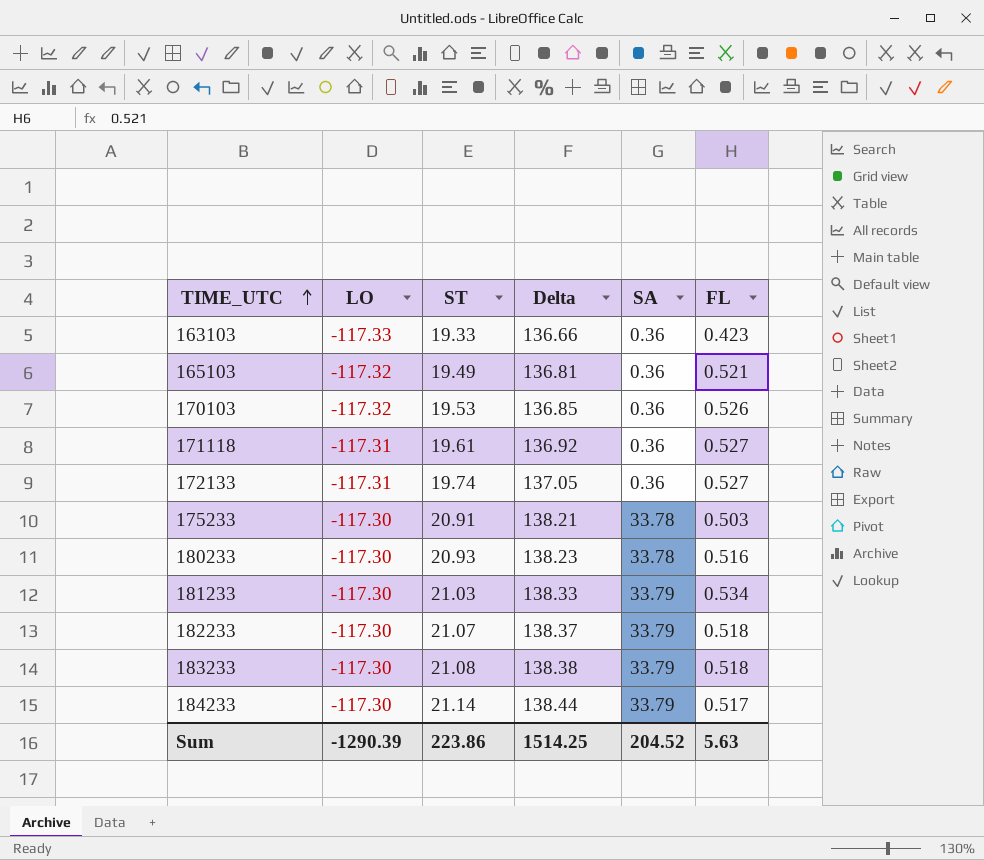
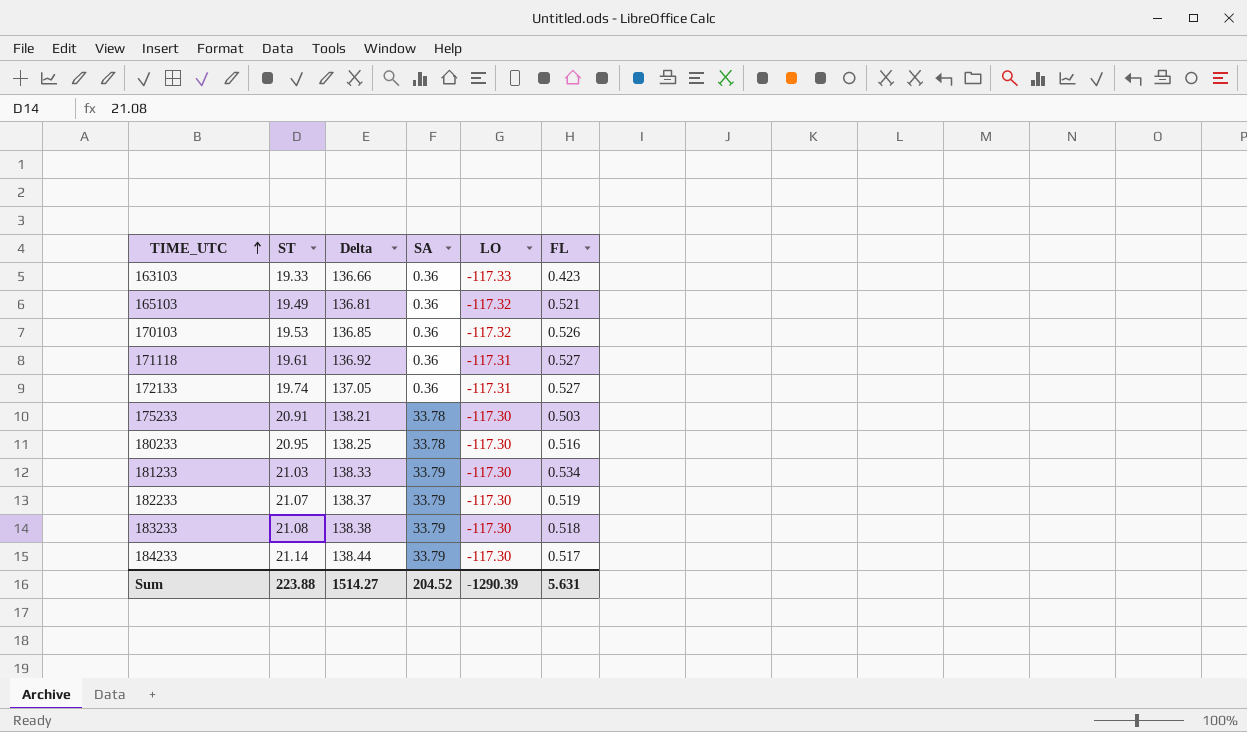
column LO | position: 2 -> 5
180233 | ST: 20.93 -> 20.95
180233 | Delta: 138.23 -> 138.25
182233 | FL: 0.518 -> 0.519
Sum | ST: 223.86 -> 223.88
Sum | Delta: 1514.25 -> 1514.27
Sum | FL: 5.63 -> 5.631

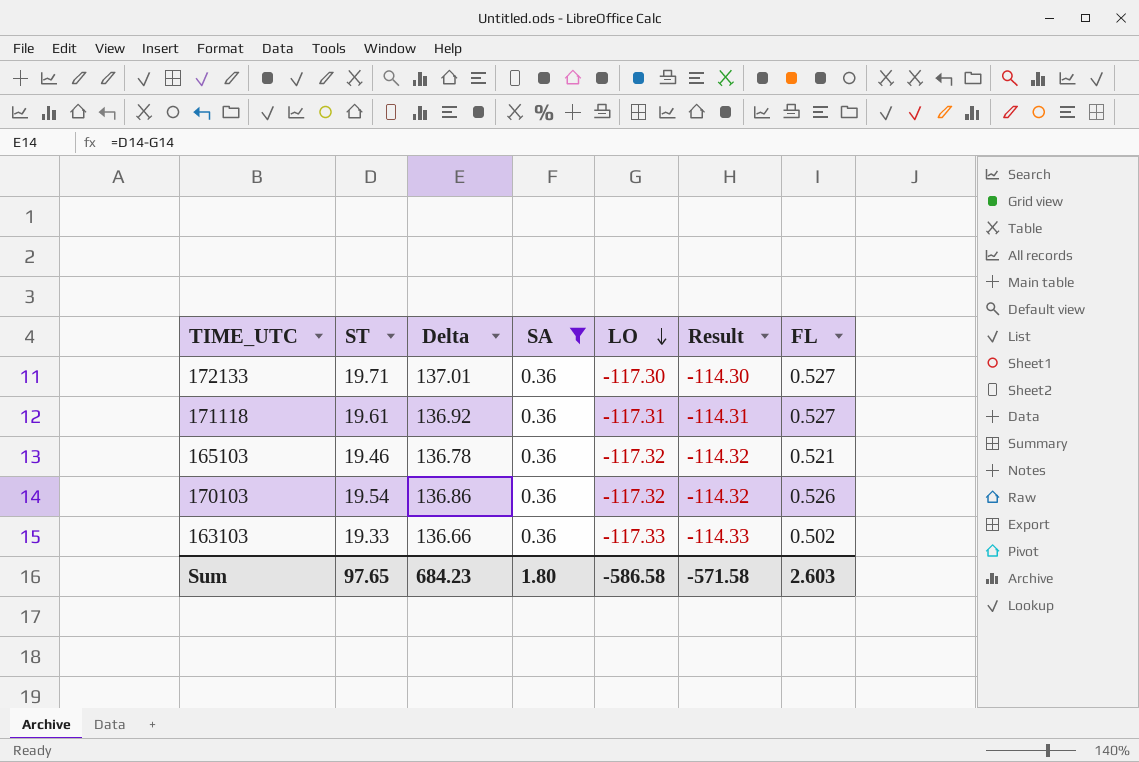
filter: none -> SA = 0.36
row order: TIME_UTC ascending -> LO descending
column Result | formula: none -> [LO] + 3
172133 | ST: 19.74 -> 19.71
172133 | Delta: 137.05 -> 137.01
172133 | LO: -117.31 -> -117.30
165103 | ST: 19.49 -> 19.46
165103 | Delta: 136.81 -> 136.78
170103 | ST: 19.53 -> 19.54
170103 | Delta: 136.85 -> 136.86
163103 | FL: 0.423 -> 0.502
Sum | ST: 223.88 -> 97.65
Sum | Delta: 1514.27 -> 684.23
Sum | SA: 204.52 -> 1.80
Sum | LO: -1290.39 -> -586.58
Sum | FL: 5.631 -> 2.603

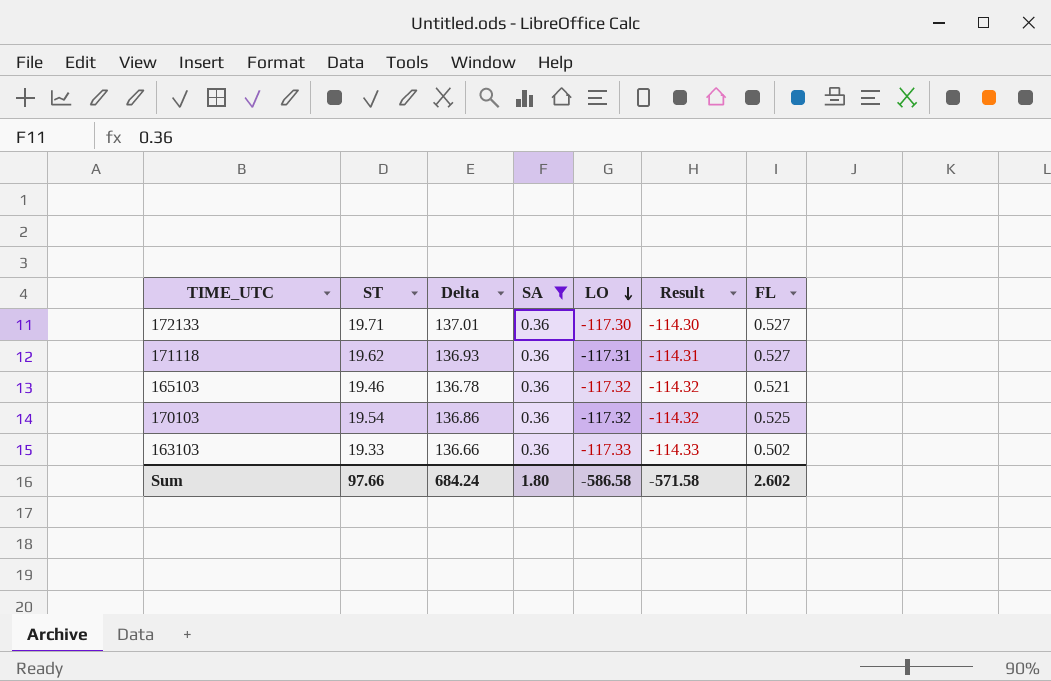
171118 | ST: 19.61 -> 19.62
171118 | Delta: 136.92 -> 136.93
170103 | FL: 0.526 -> 0.525
Sum | ST: 97.65 -> 97.66
Sum | Delta: 684.23 -> 684.24
Sum | FL: 2.603 -> 2.602

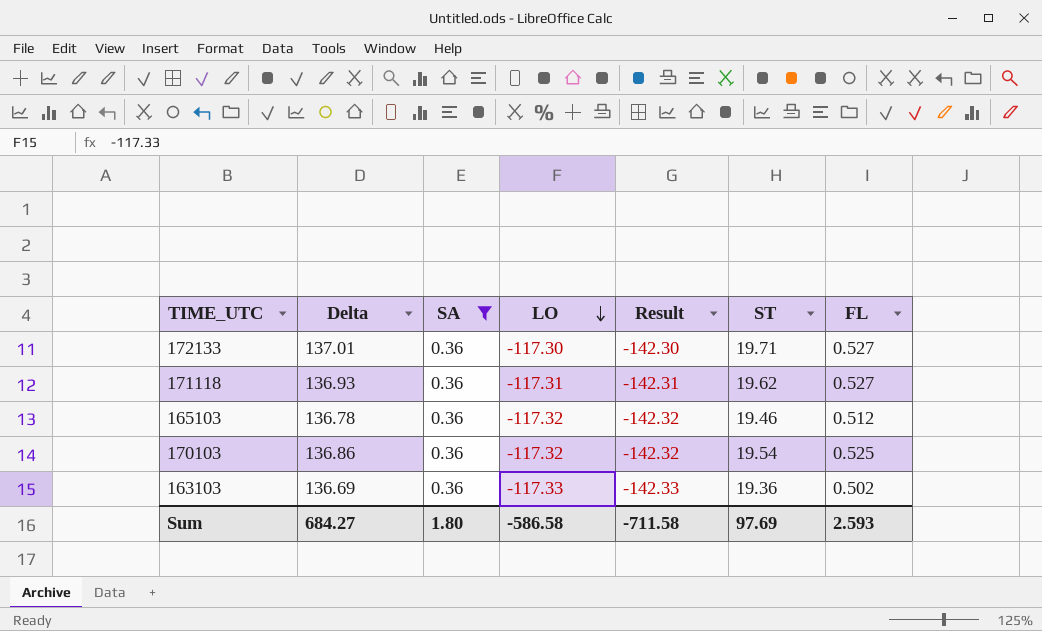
column Result | formula: [LO] + 3 -> [LO] - 25
column ST | position: 2 -> 6
165103 | FL: 0.521 -> 0.512
163103 | Delta: 136.66 -> 136.69
163103 | ST: 19.33 -> 19.36
Sum | Delta: 684.24 -> 684.27
Sum | Result: -571.58 -> -711.58
Sum | ST: 97.66 -> 97.69
Sum | FL: 2.602 -> 2.593

